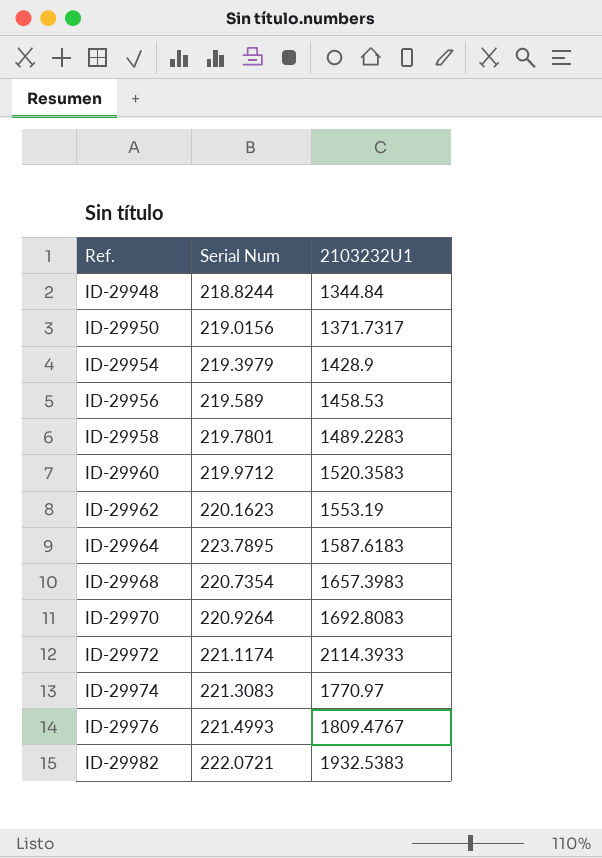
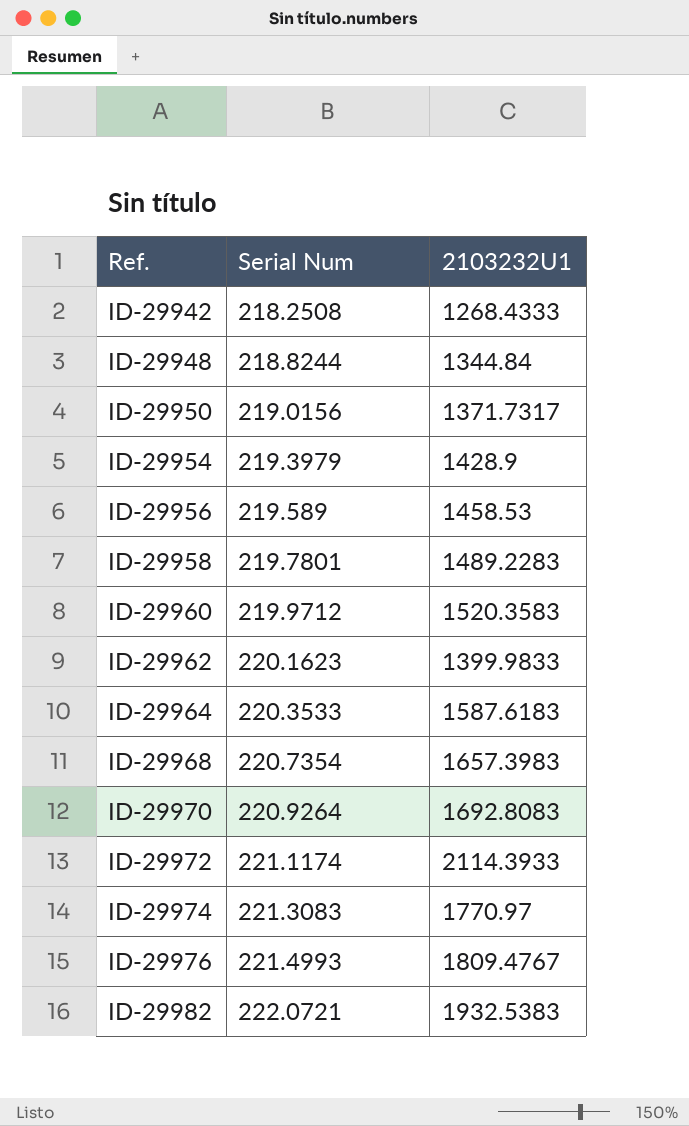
row ID-29942: none -> 218.2508 | 1268.4333
ID-29962 | 2103232U1: 1553.19 -> 1399.9833
ID-29964 | Serial Num: 223.7895 -> 220.3533

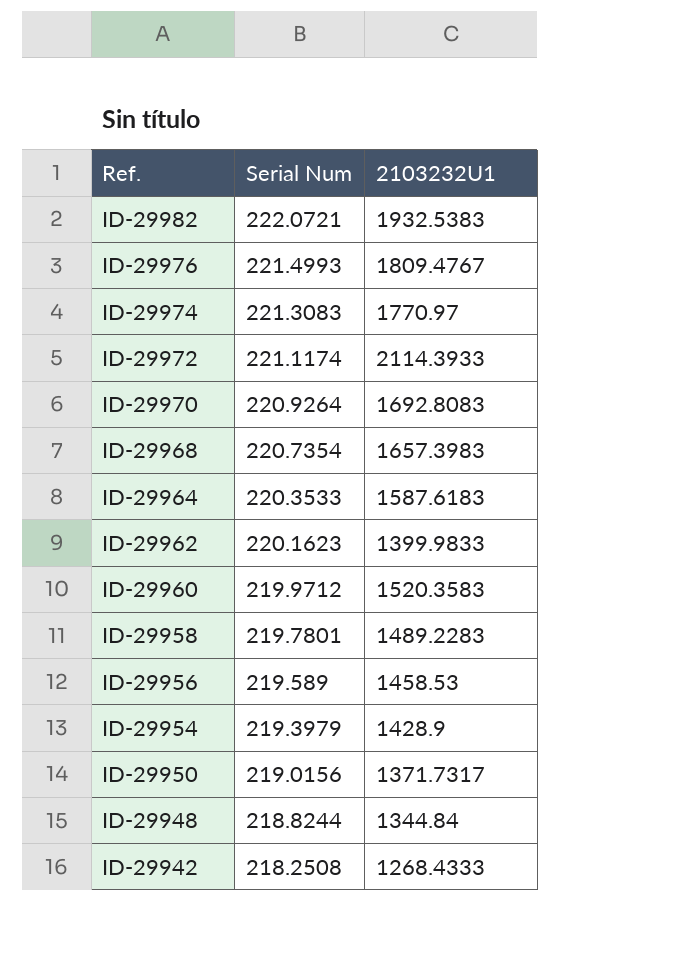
row order: Ref. ascending -> Ref. descending

